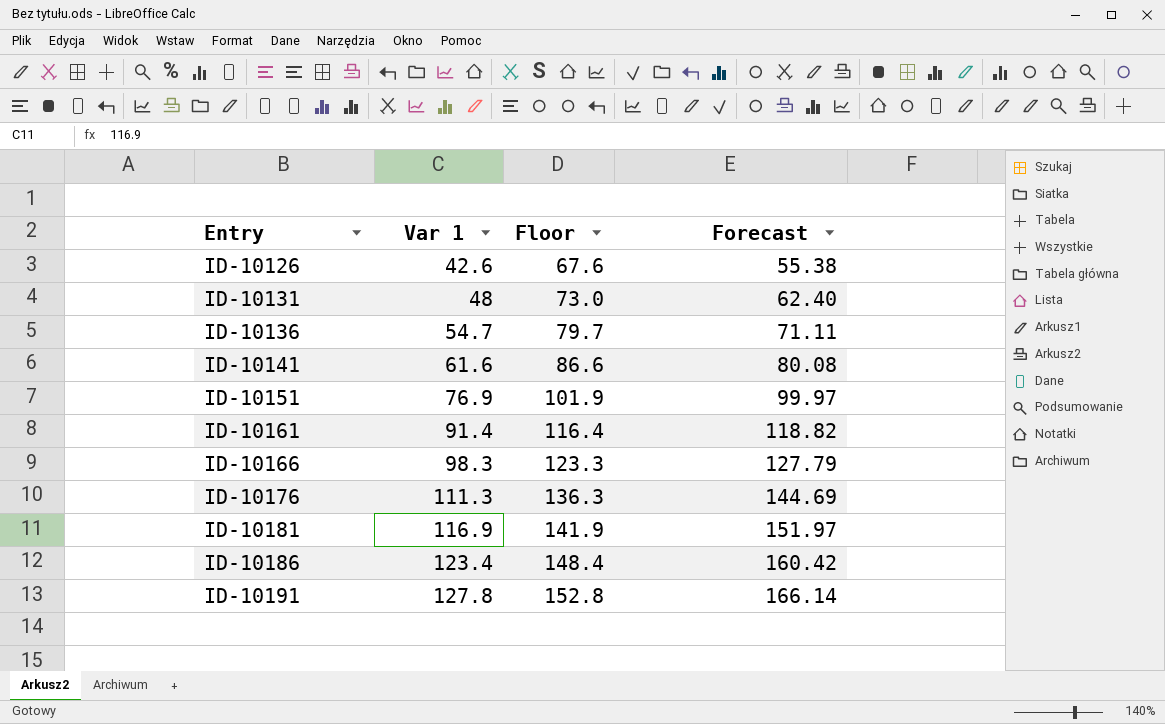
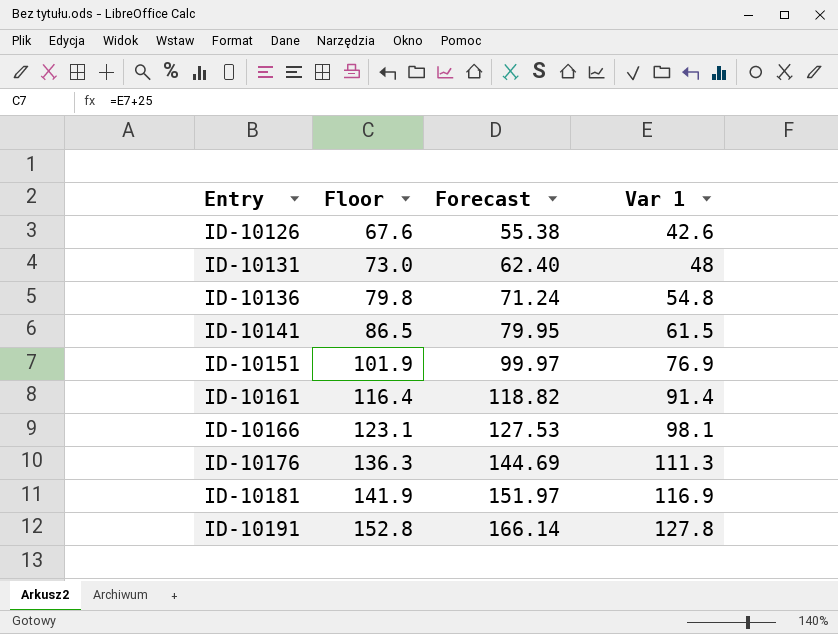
column Var 1 | position: 2 -> 4
row ID-10186: 123.4 | 148.4 | 160.42 -> none
ID-10136 | Floor: 79.7 -> 79.8
ID-10136 | Forecast: 71.11 -> 71.24
ID-10136 | Var 1: 54.7 -> 54.8
ID-10141 | Floor: 86.6 -> 86.5
ID-10141 | Forecast: 80.08 -> 79.95
ID-10141 | Var 1: 61.6 -> 61.5
ID-10166 | Floor: 123.3 -> 123.1
ID-10166 | Forecast: 127.79 -> 127.53
ID-10166 | Var 1: 98.3 -> 98.1

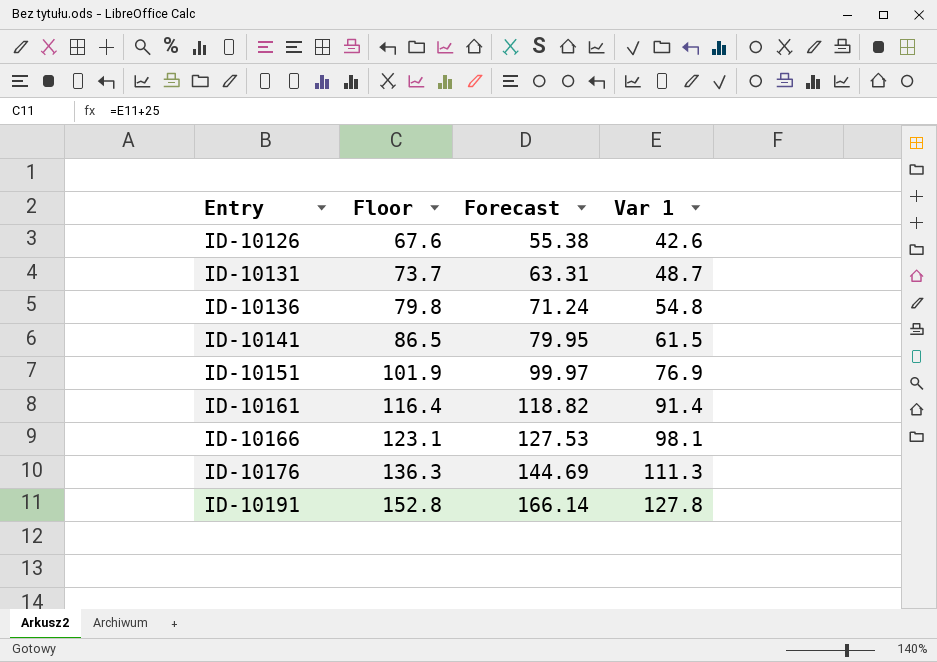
row ID-10181: 141.9 | 151.97 | 116.9 -> none
ID-10131 | Floor: 73.0 -> 73.7
ID-10131 | Forecast: 62.40 -> 63.31
ID-10131 | Var 1: 48 -> 48.7

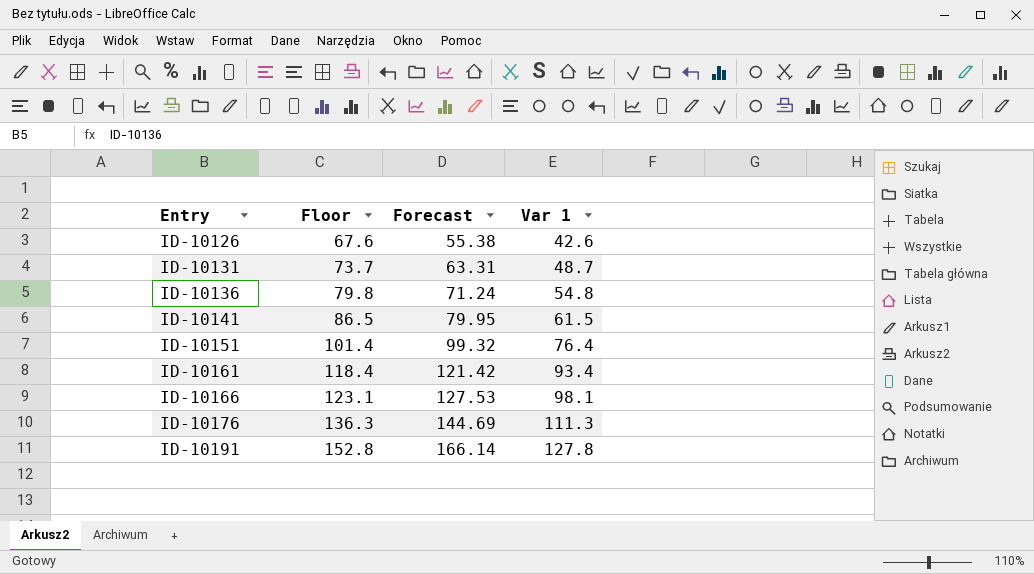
ID-10151 | Floor: 101.9 -> 101.4
ID-10151 | Forecast: 99.97 -> 99.32
ID-10151 | Var 1: 76.9 -> 76.4
ID-10161 | Floor: 116.4 -> 118.4
ID-10161 | Forecast: 118.82 -> 121.42
ID-10161 | Var 1: 91.4 -> 93.4

